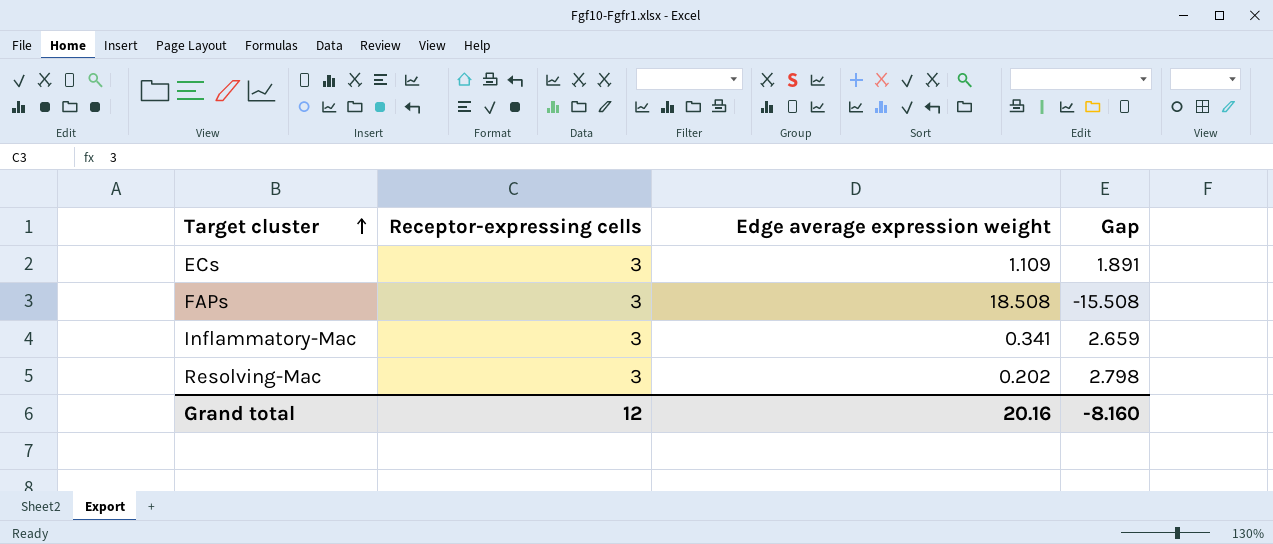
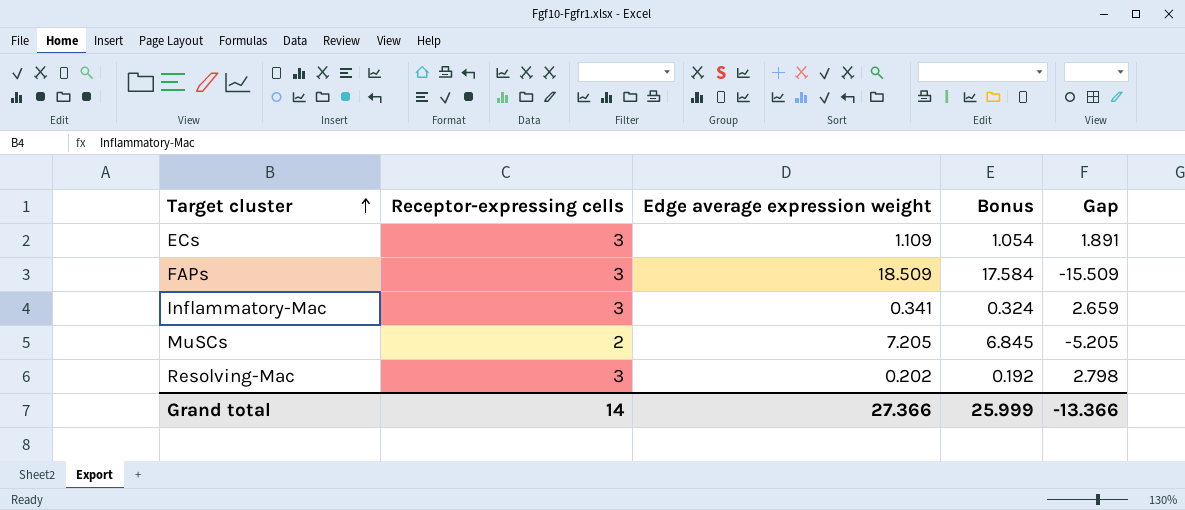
column Bonus | formula: none -> [Edge average expression weight] * 0.95
FAPs | Edge average expression weight: 18.508 -> 18.509
FAPs | Gap: -15.508 -> -15.509
row MuSCs: none -> 2 | 7.205 | 6.845 | -5.205
Grand total | Receptor-expressing cells: 12 -> 14
Grand total | Edge average expression weight: 20.16 -> 27.366
Grand total | Gap: -8.160 -> -13.366

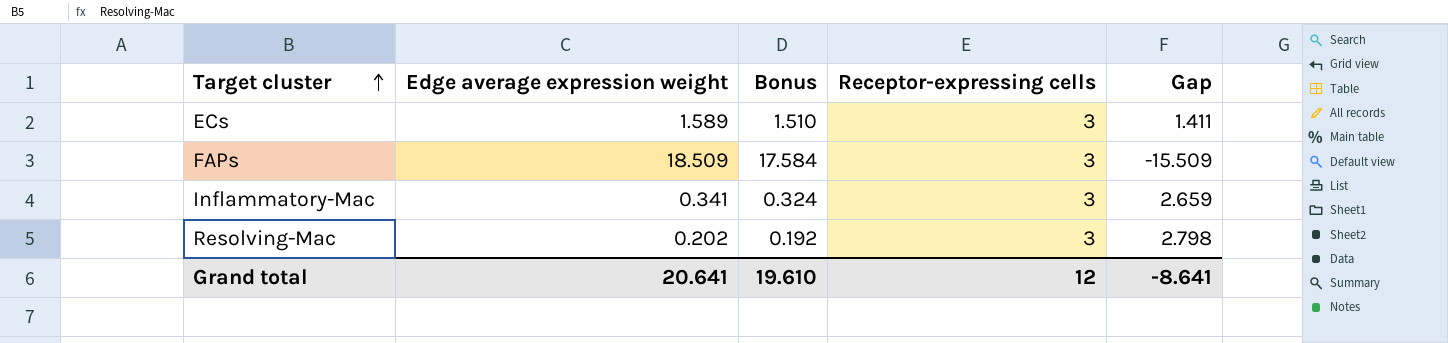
column Receptor-expressing cells | position: 2 -> 4
row MuSCs: 2 | 7.205 | 6.845 | -5.205 -> none
ECs | Edge average expression weight: 1.109 -> 1.589
ECs | Bonus: 1.054 -> 1.510
ECs | Gap: 1.891 -> 1.411
Grand total | Edge average expression weight: 27.366 -> 20.641
Grand total | Bonus: 25.999 -> 19.610
Grand total | Receptor-expressing cells: 14 -> 12
Grand total | Gap: -13.366 -> -8.641

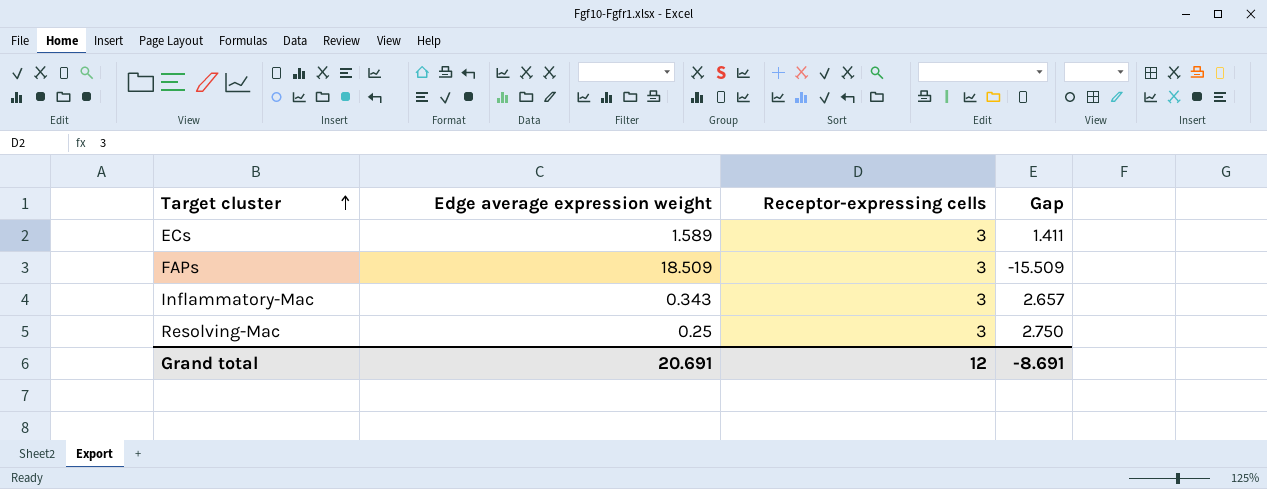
column Bonus | formula: [Edge average expression weight] * 0.95 -> none
Inflammatory-Mac | Edge average expression weight: 0.341 -> 0.343
Inflammatory-Mac | Gap: 2.659 -> 2.657
Resolving-Mac | Edge average expression weight: 0.202 -> 0.25
Resolving-Mac | Gap: 2.798 -> 2.750
Grand total | Edge average expression weight: 20.641 -> 20.691
Grand total | Gap: -8.641 -> -8.691

